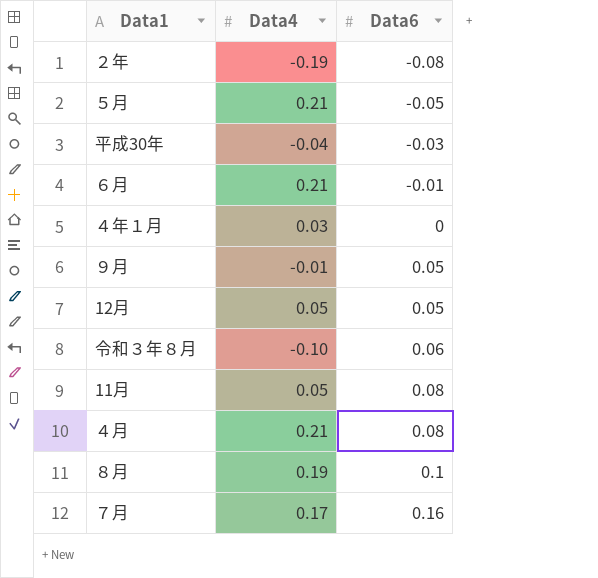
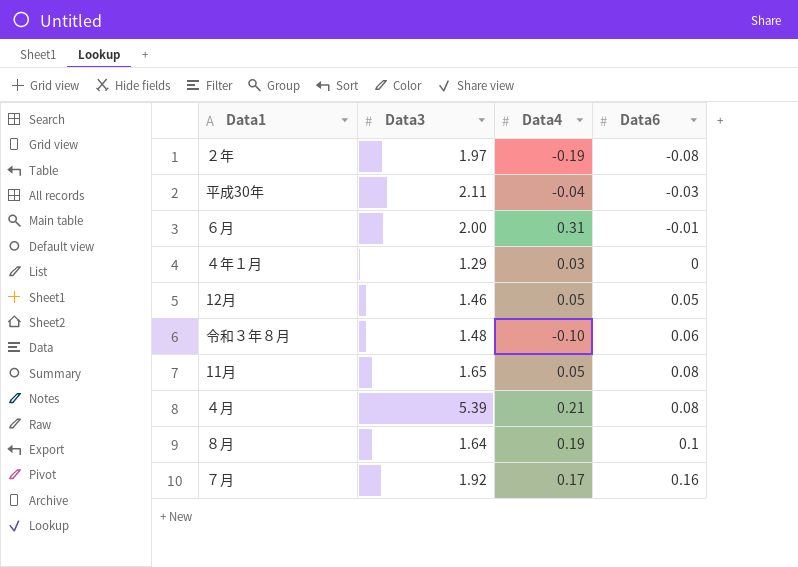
column Data3 | position: none -> 2
row ５月: 0.21 | -0.05 -> none
row ９月: -0.01 | 0.05 -> none
６月 | Data4: 0.21 -> 0.31

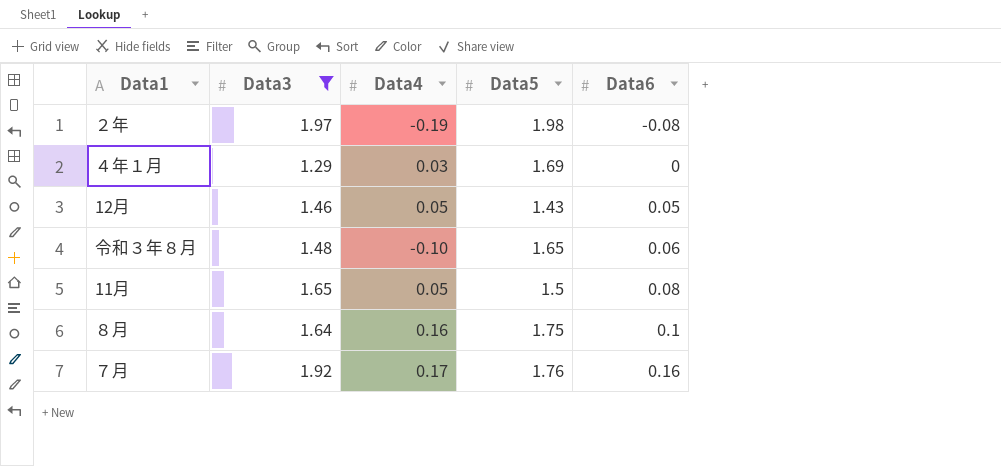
filter: none -> Data3 <= 1.97
column Data5 | position: none -> 4
８月 | Data4: 0.19 -> 0.16

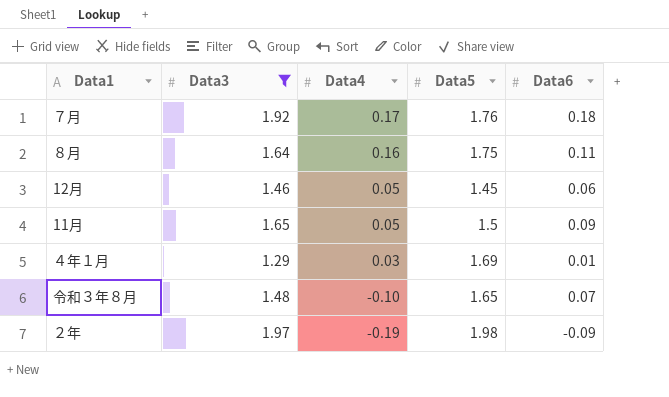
row order: Data6 ascending -> Data4 descending
７月 | Data6: 0.16 -> 0.18
８月 | Data6: 0.1 -> 0.11
12月 | Data5: 1.43 -> 1.45
12月 | Data6: 0.05 -> 0.06
11月 | Data6: 0.08 -> 0.09
４年１月 | Data6: 0 -> 0.01
令和３年８月 | Data6: 0.06 -> 0.07
２年 | Data6: -0.08 -> -0.09

